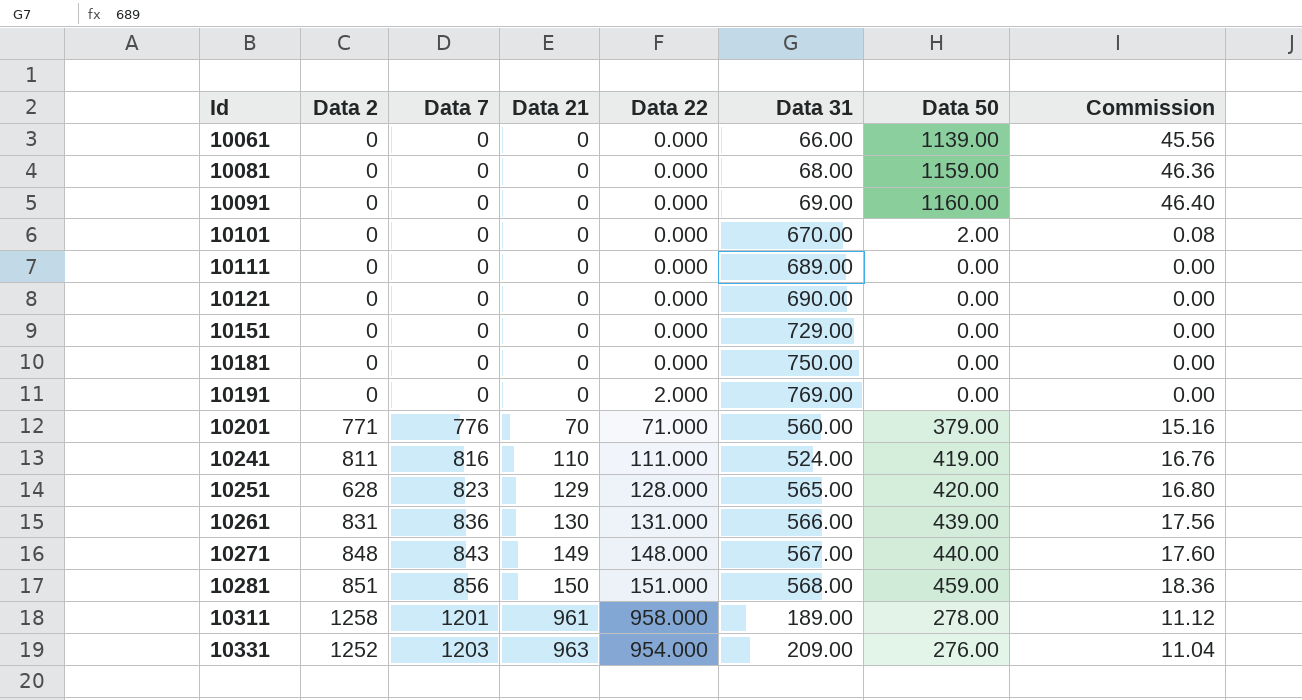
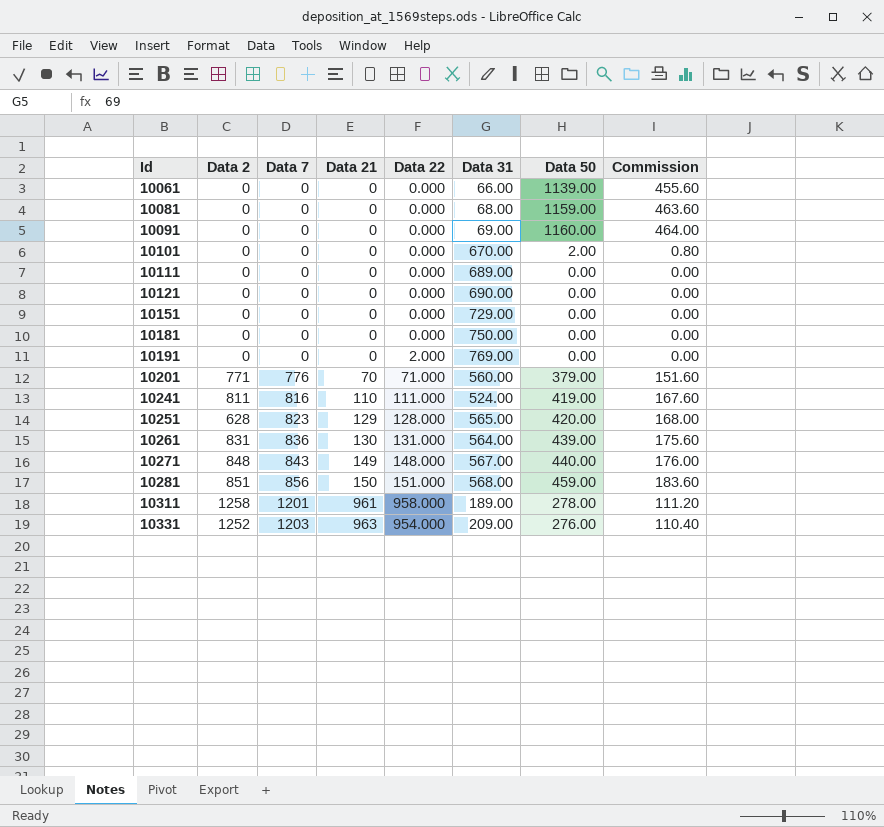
column Commission | formula: [Data 50] * 0.04 -> [Data 50] * 0.4
10261 | Data 31: 566.00 -> 564.00

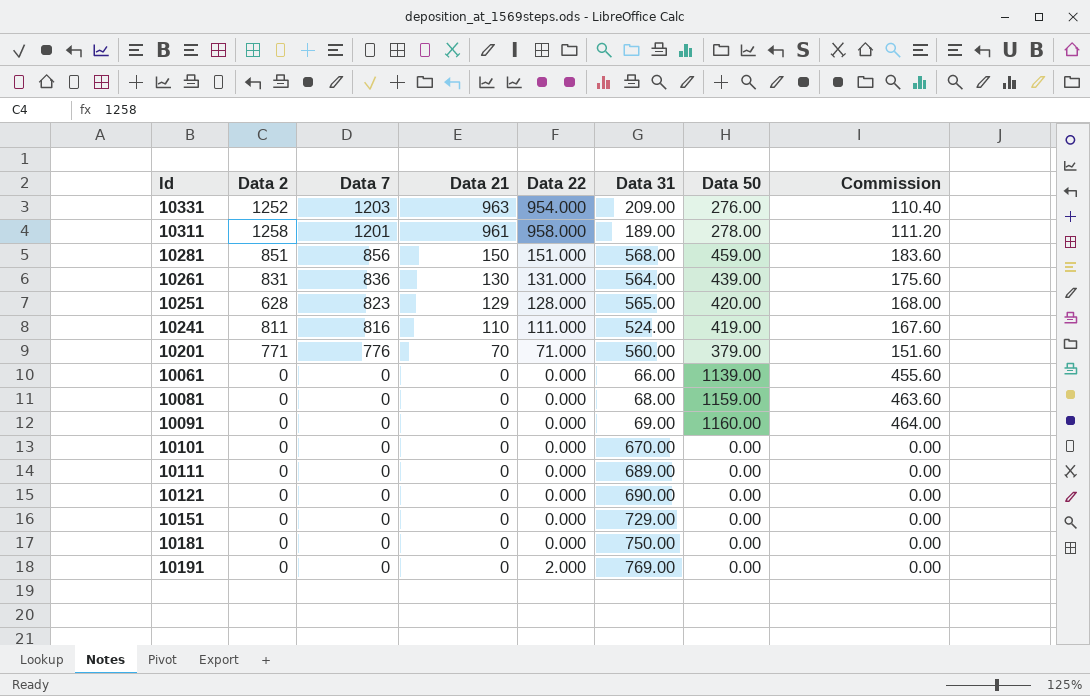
row order: Id ascending -> Data 7 descending
row 10271: 848 | 843 | 149 | 148.000 | 567.00 | 440.00 | 176.00 -> none
10101 | Data 50: 2.00 -> 0.00
10101 | Commission: 0.80 -> 0.00

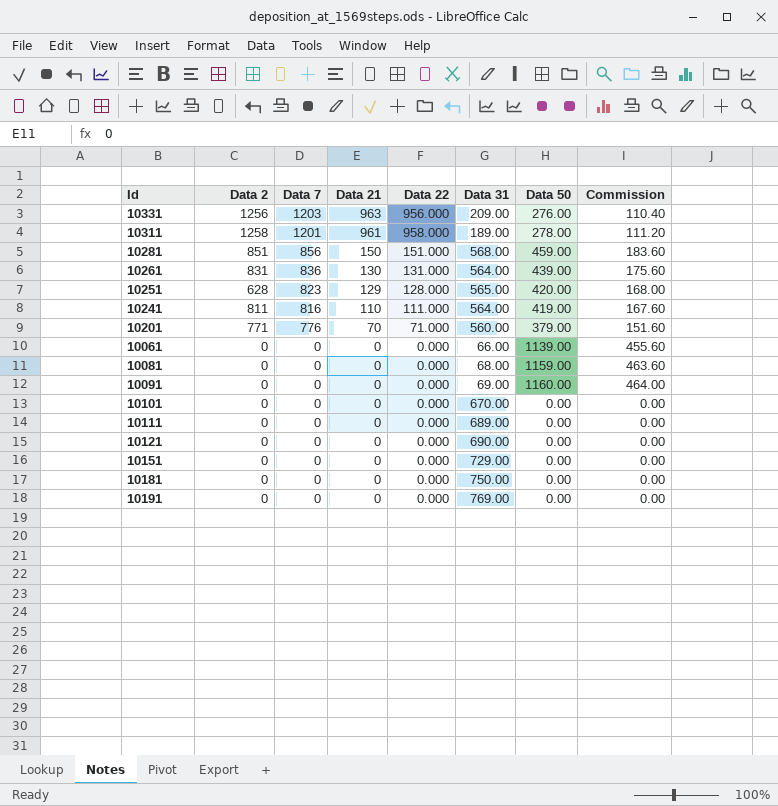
10331 | Data 2: 1252 -> 1256
10331 | Data 22: 954.000 -> 956.000
10241 | Data 31: 524.00 -> 564.00
10191 | Data 22: 2.000 -> 0.000

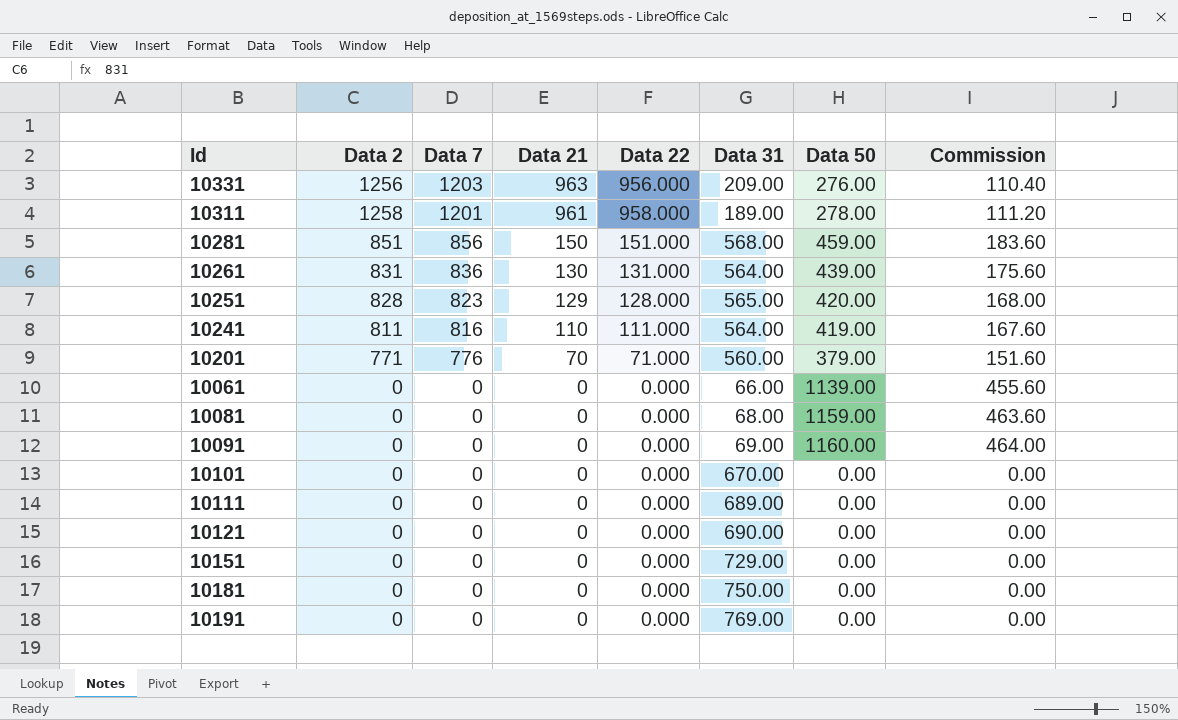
10251 | Data 2: 628 -> 828

